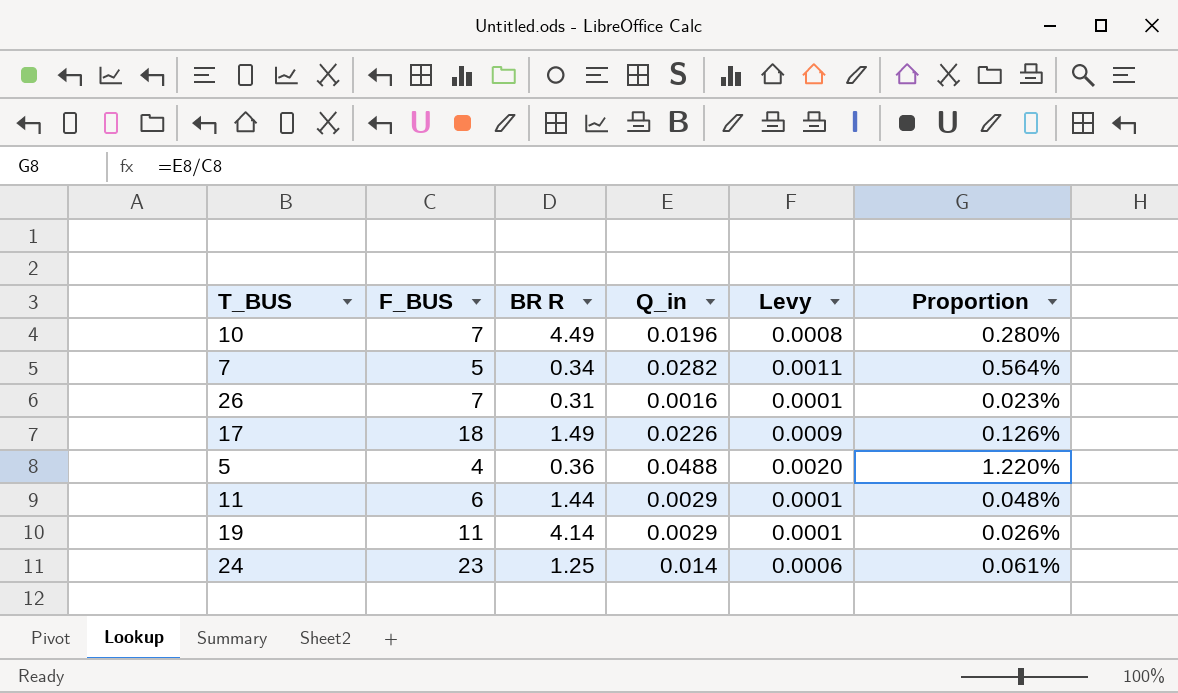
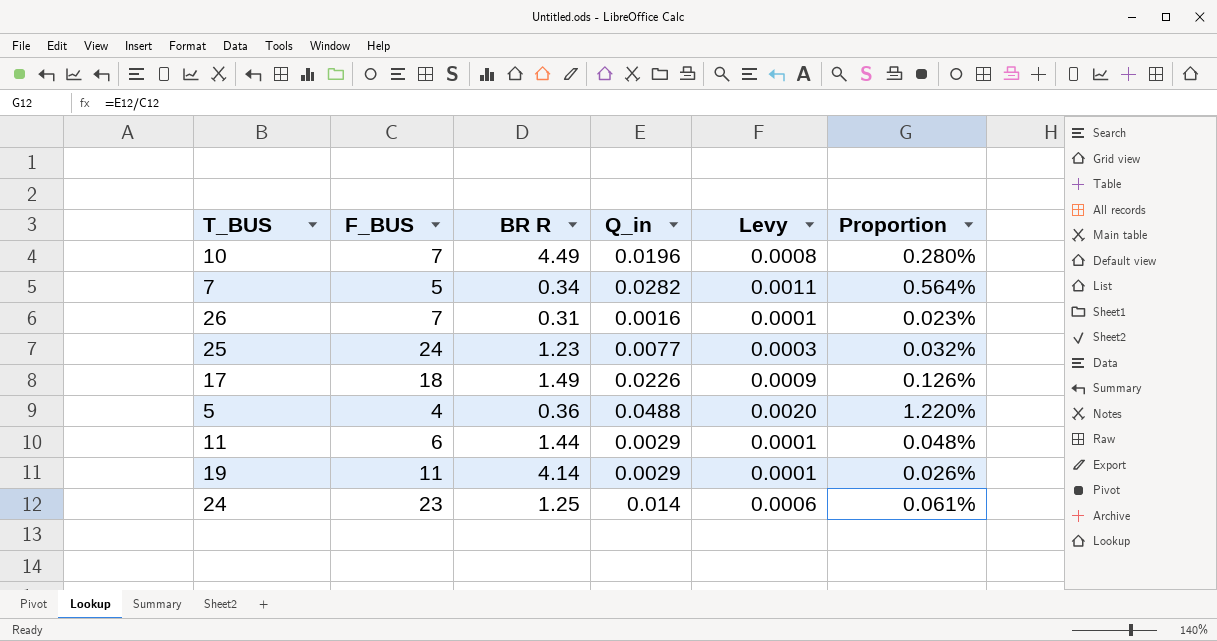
row 25: none -> 24 | 1.23 | 0.0077 | 0.0003 | 0.032%

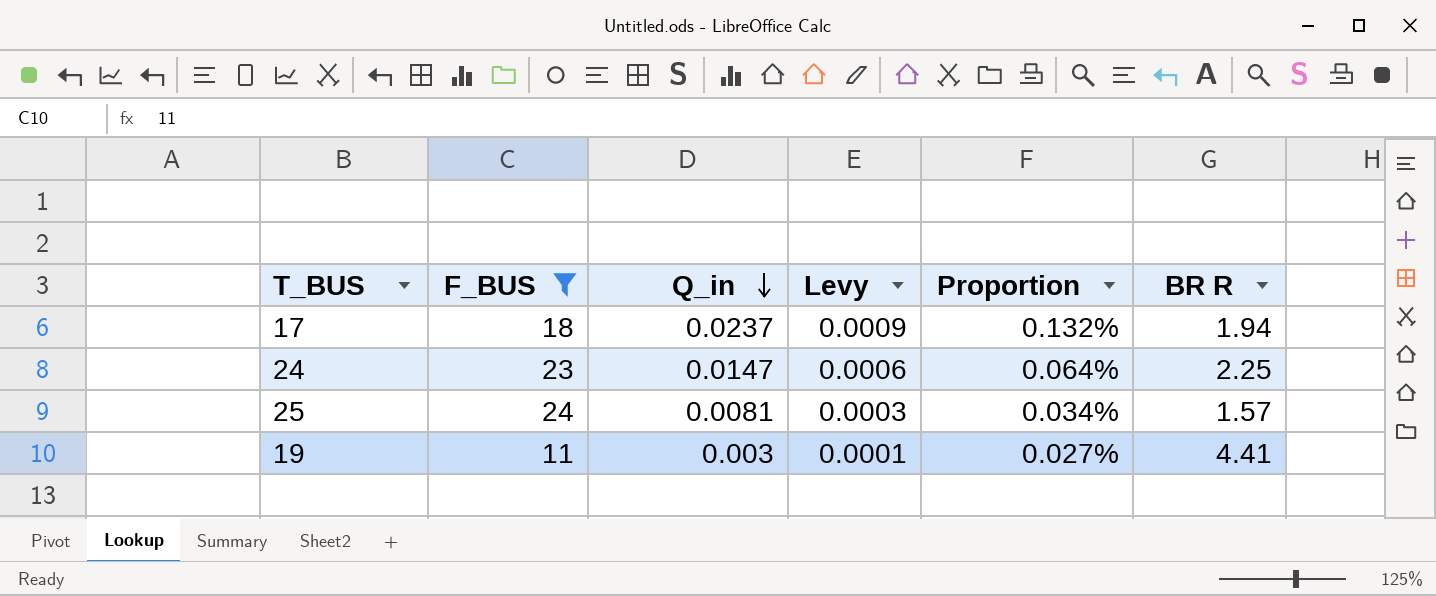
filter: none -> F_BUS >= 11
row order: none -> Q_in descending
column BR R | position: 3 -> 6
17 | Q_in: 0.0226 -> 0.0237
17 | Proportion: 0.126% -> 0.132%
17 | BR R: 1.49 -> 1.94
24 | Q_in: 0.014 -> 0.0147
24 | Proportion: 0.061% -> 0.064%
24 | BR R: 1.25 -> 2.25
25 | Q_in: 0.0077 -> 0.0081
25 | Proportion: 0.032% -> 0.034%
25 | BR R: 1.23 -> 1.57
19 | Q_in: 0.0029 -> 0.003
19 | Proportion: 0.026% -> 0.027%
19 | BR R: 4.14 -> 4.41

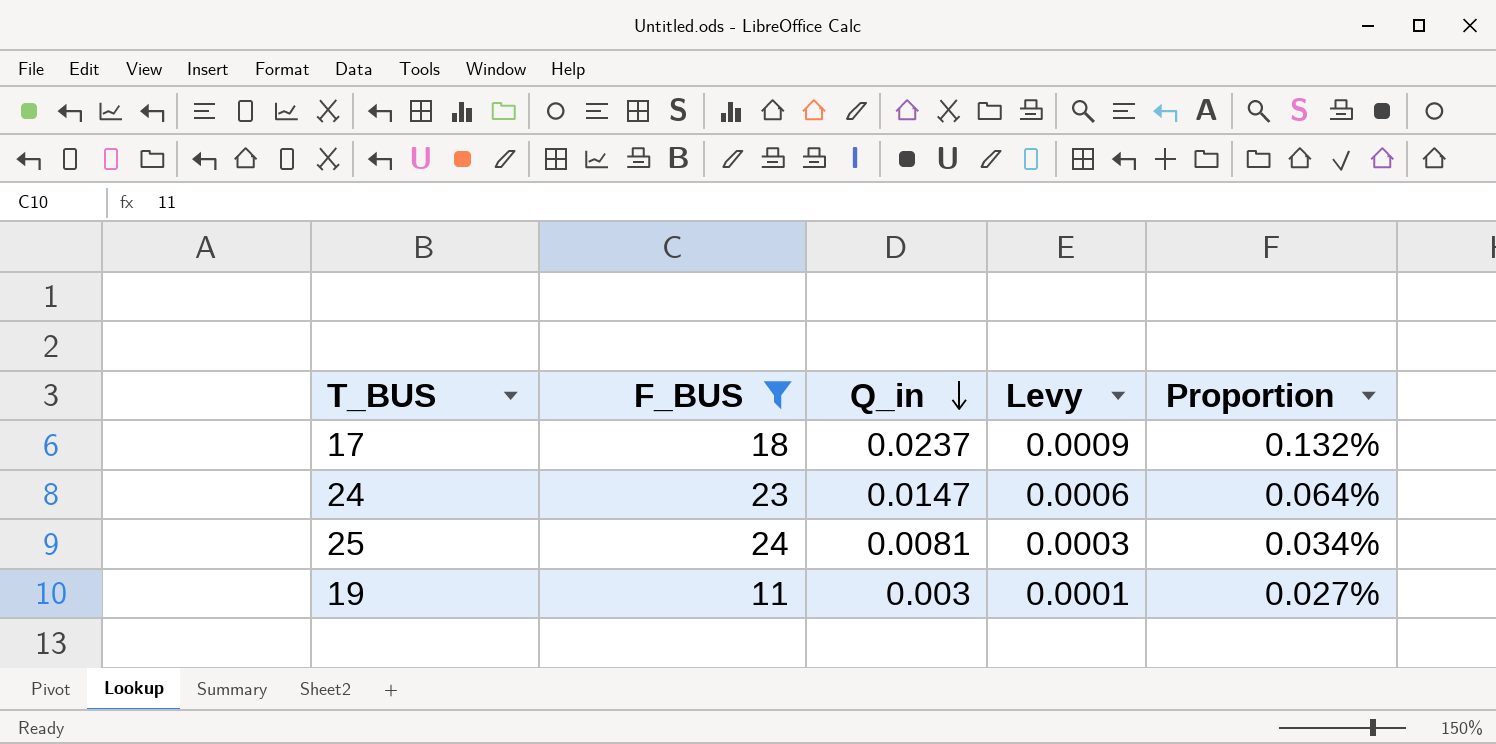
column BR R | position: 6 -> none

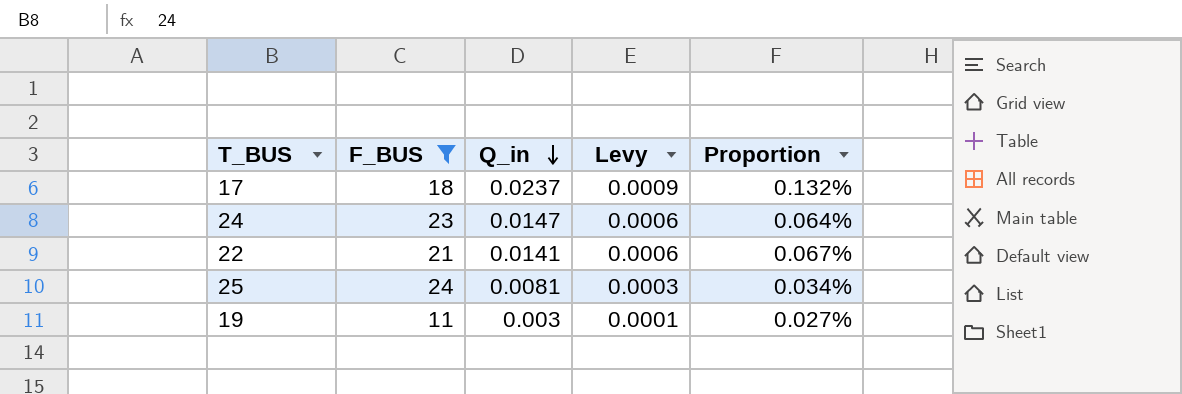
row 22: none -> 21 | 0.0141 | 0.0006 | 0.067%

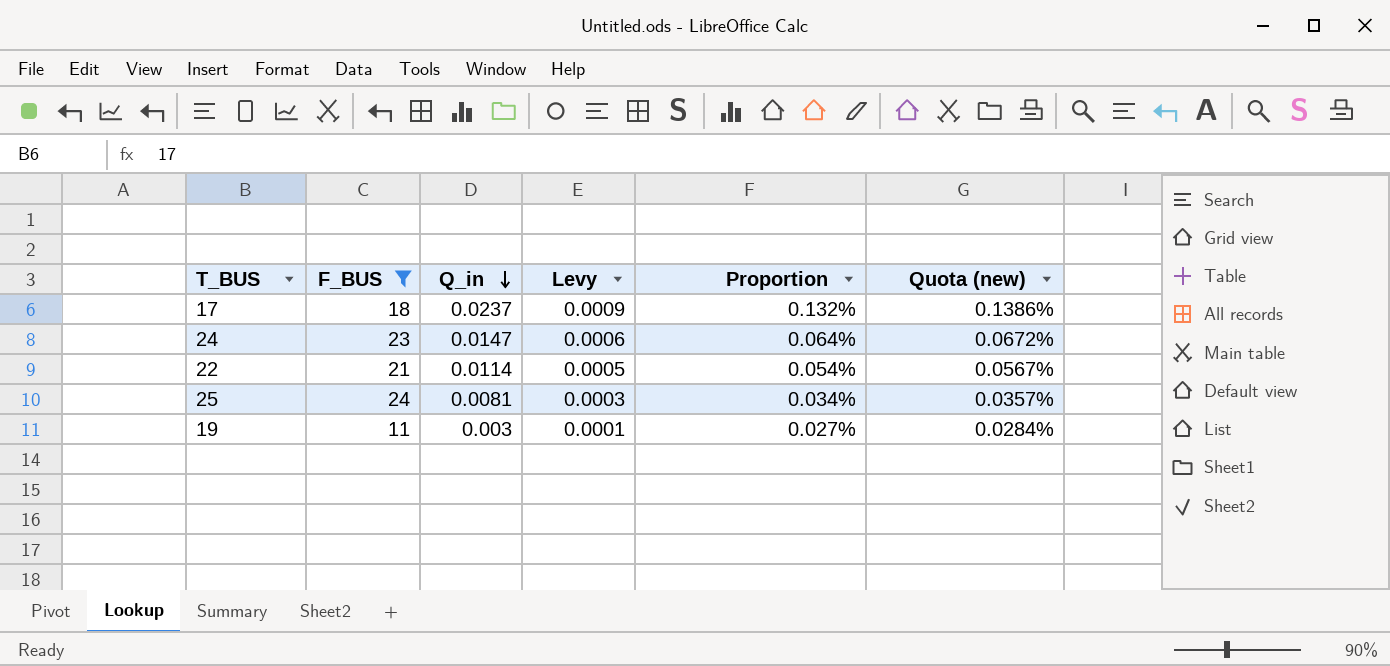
column Quota (new) | formula: none -> [Proportion] * 1.05
22 | Q_in: 0.0141 -> 0.0114
22 | Levy: 0.0006 -> 0.0005
22 | Proportion: 0.067% -> 0.054%

